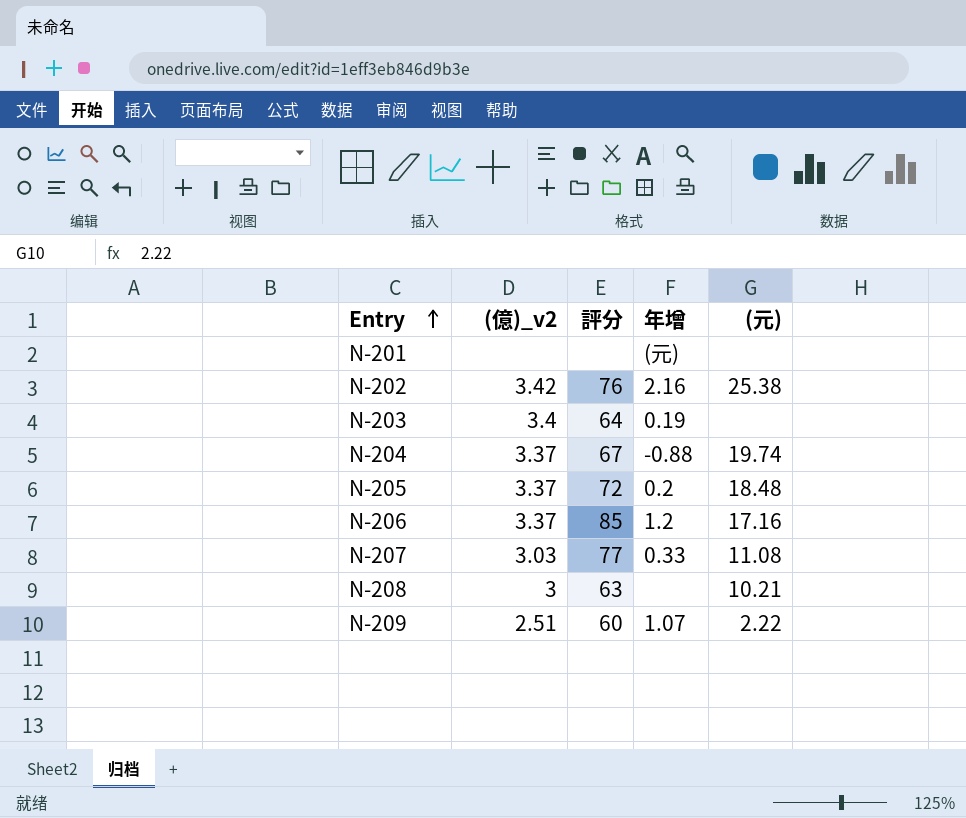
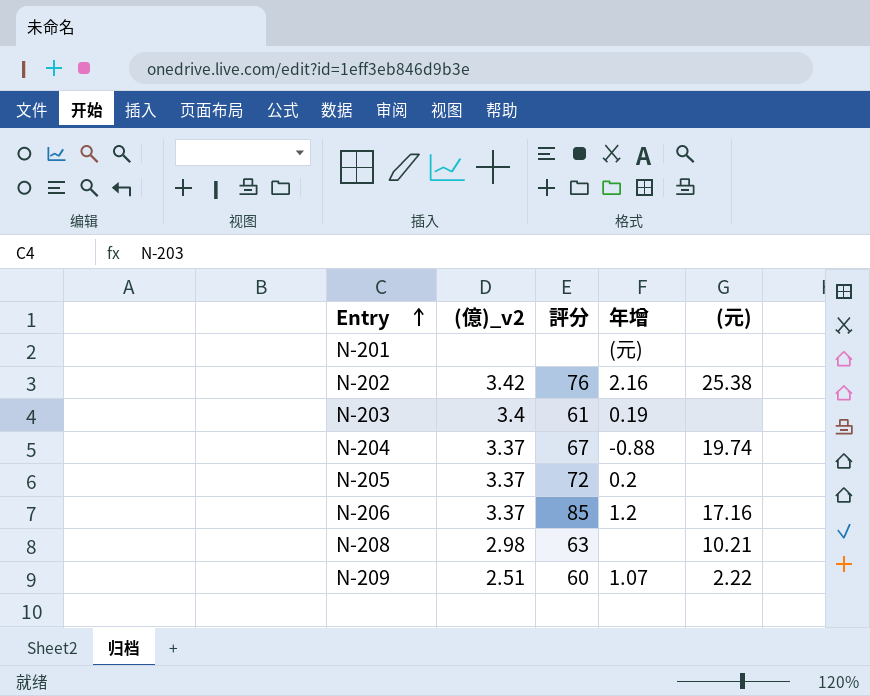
row N-207: 3.03 | 77 | 0.33 | 11.08 -> none
N-203 | 評分: 64 -> 61
N-205 | (元): 18.48 -> none
N-208 | (億)_v2: 3 -> 2.98

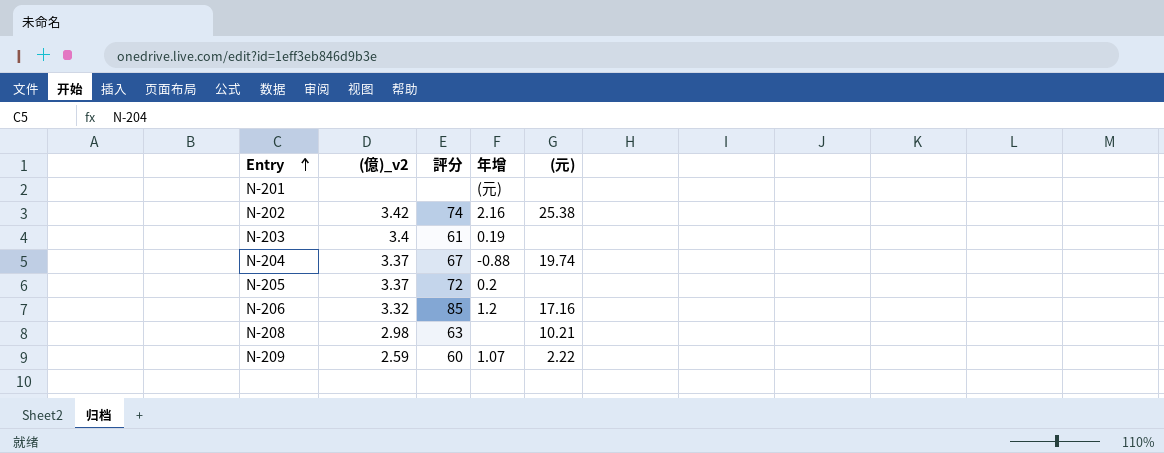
N-202 | 評分: 76 -> 74
N-206 | (億)_v2: 3.37 -> 3.32
N-209 | (億)_v2: 2.51 -> 2.59

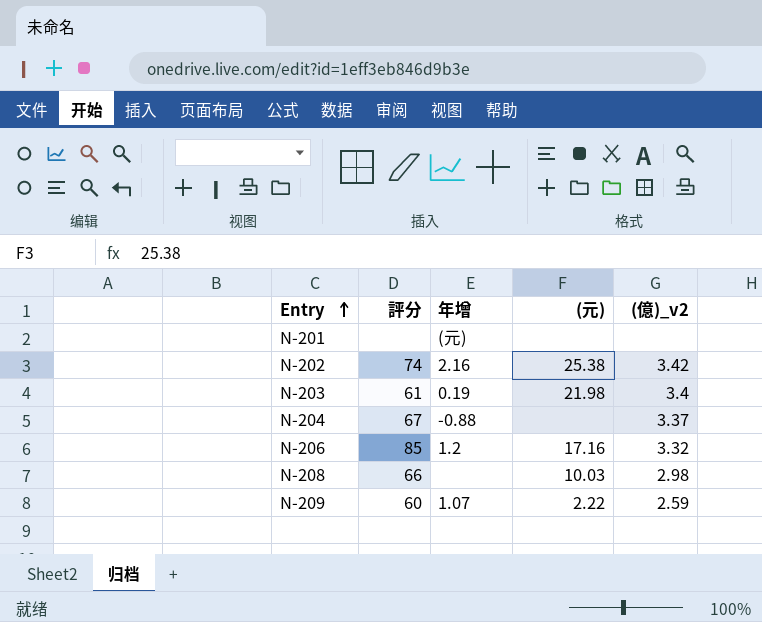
column (億)_v2 | position: 2 -> 5
row N-205: 3.37 | 72 | 0.2 | none -> none
N-203 | (元): none -> 21.98
N-204 | (元): 19.74 -> none
N-208 | 評分: 63 -> 66
N-208 | (元): 10.21 -> 10.03

